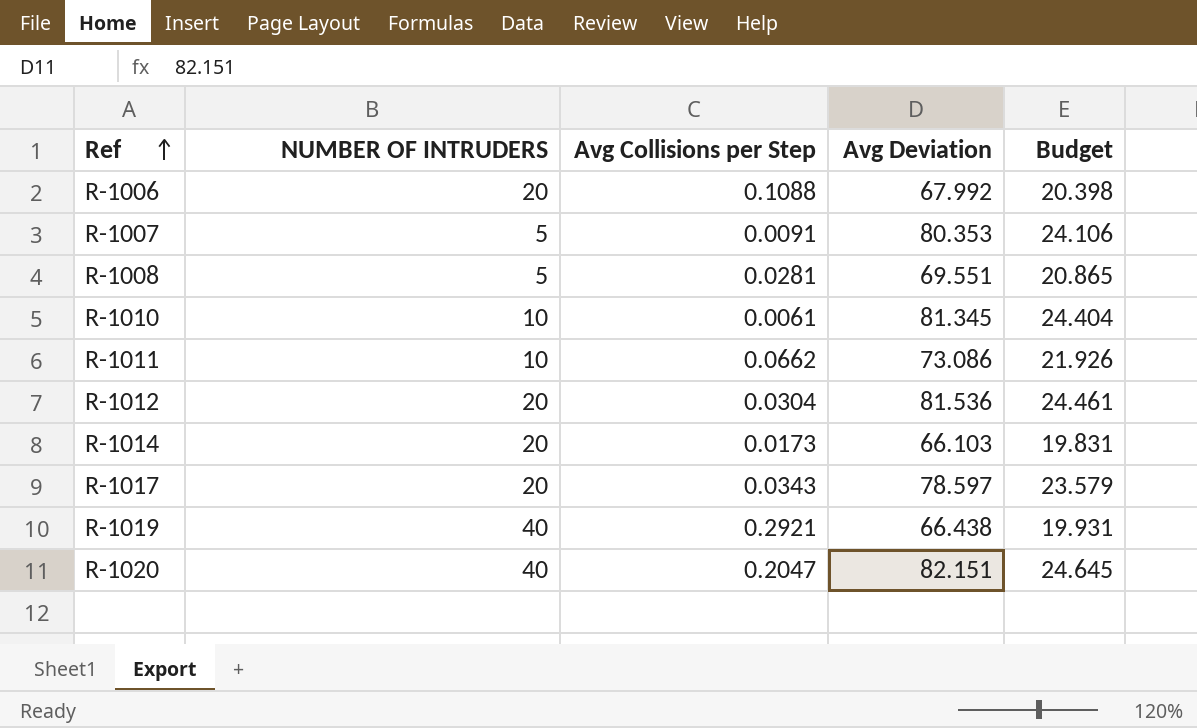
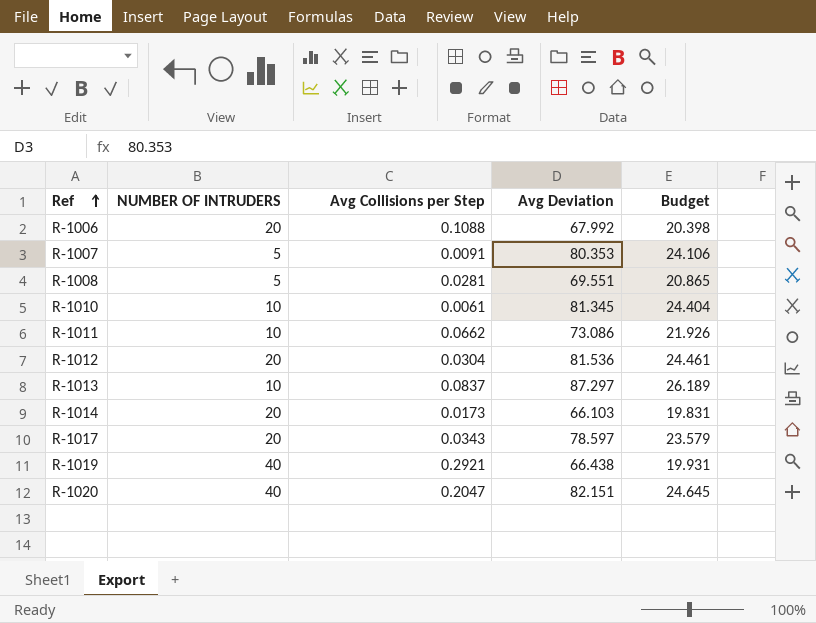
row R-1013: none -> 10 | 0.0837 | 87.297 | 26.189

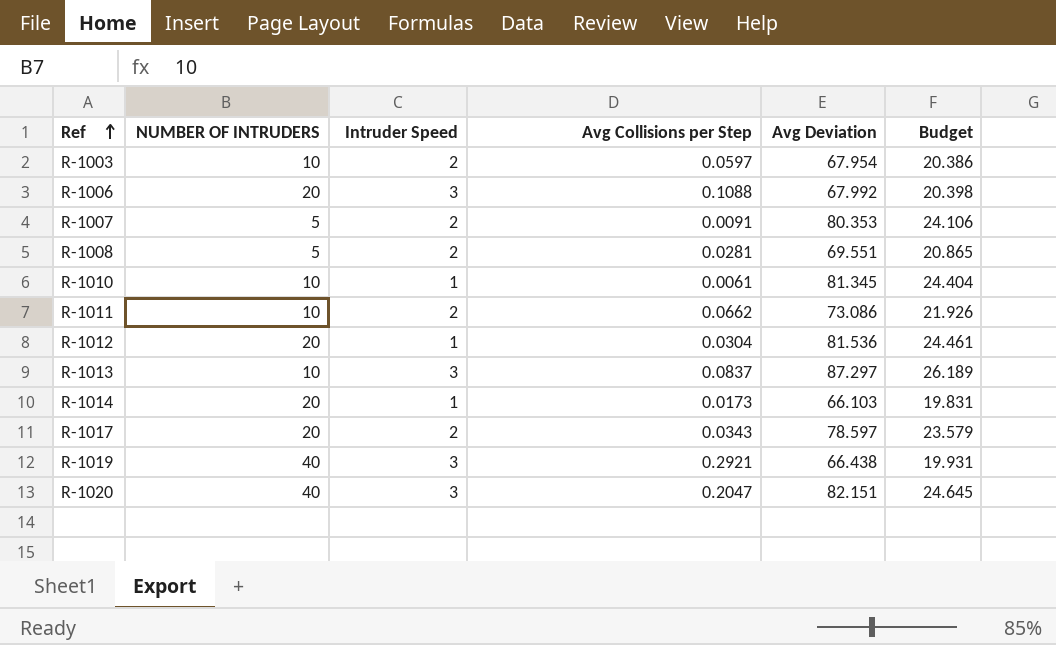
column Intruder Speed | position: none -> 3
row R-1003: none -> 10 | 2 | 0.0597 | 67.954 | 20.386

